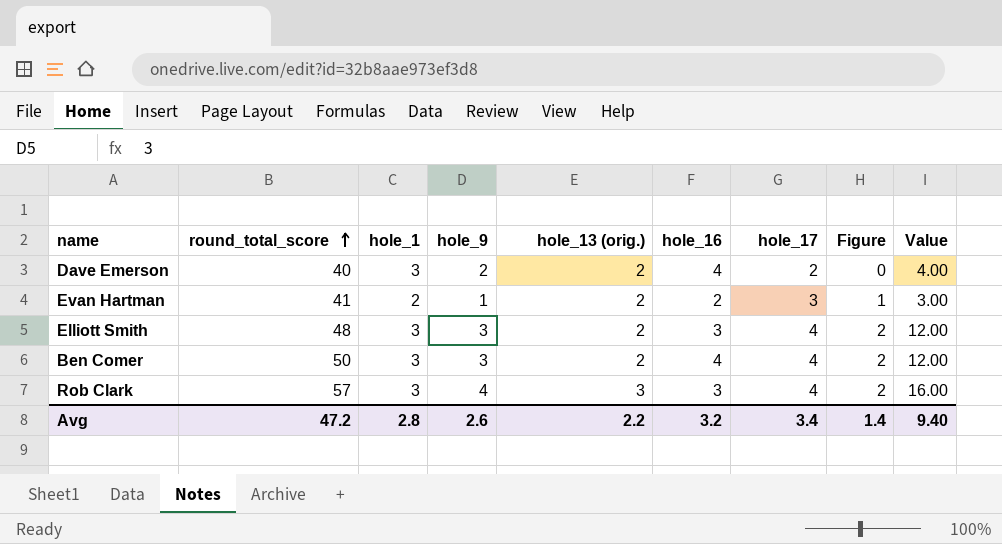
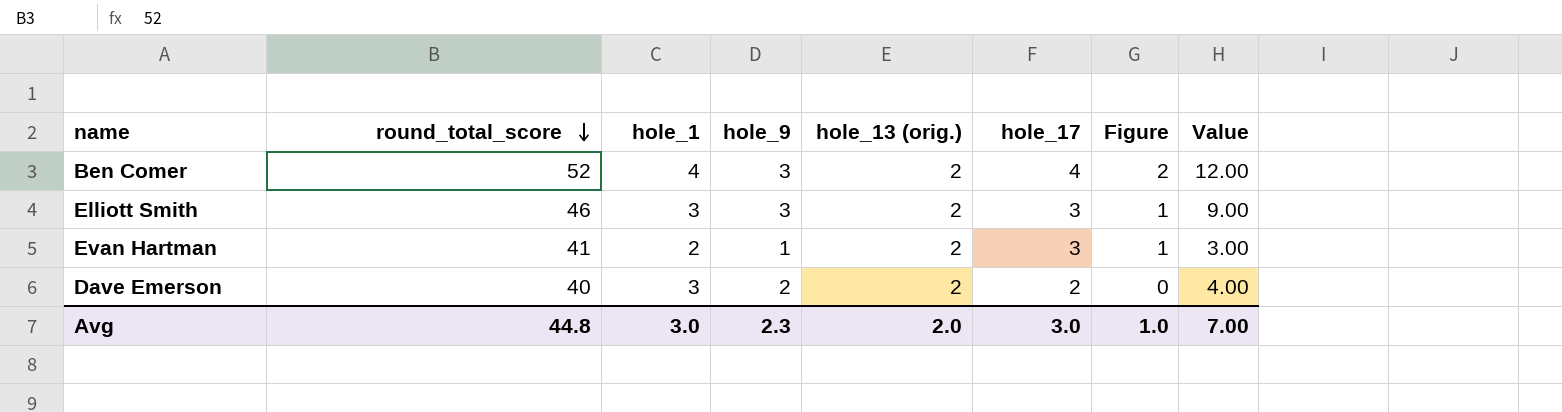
row order: round_total_score ascending -> round_total_score descending
column hole_16 | position: 6 -> none
row Rob Clark: 57 | 3 | 4 | 3 | 3 | 4 | 2 | 16.00 -> none
Ben Comer | round_total_score: 50 -> 52
Ben Comer | hole_1: 3 -> 4
Elliott Smith | round_total_score: 48 -> 46
Elliott Smith | hole_17: 4 -> 3
Elliott Smith | Figure: 2 -> 1
Elliott Smith | Value: 12.00 -> 9.00
Avg | round_total_score: 47.2 -> 44.8
Avg | hole_1: 2.8 -> 3.0
Avg | hole_9: 2.6 -> 2.3
Avg | hole_13 (orig.): 2.2 -> 2.0
Avg | hole_17: 3.4 -> 3.0
Avg | Figure: 1.4 -> 1.0
Avg | Value: 9.40 -> 7.00

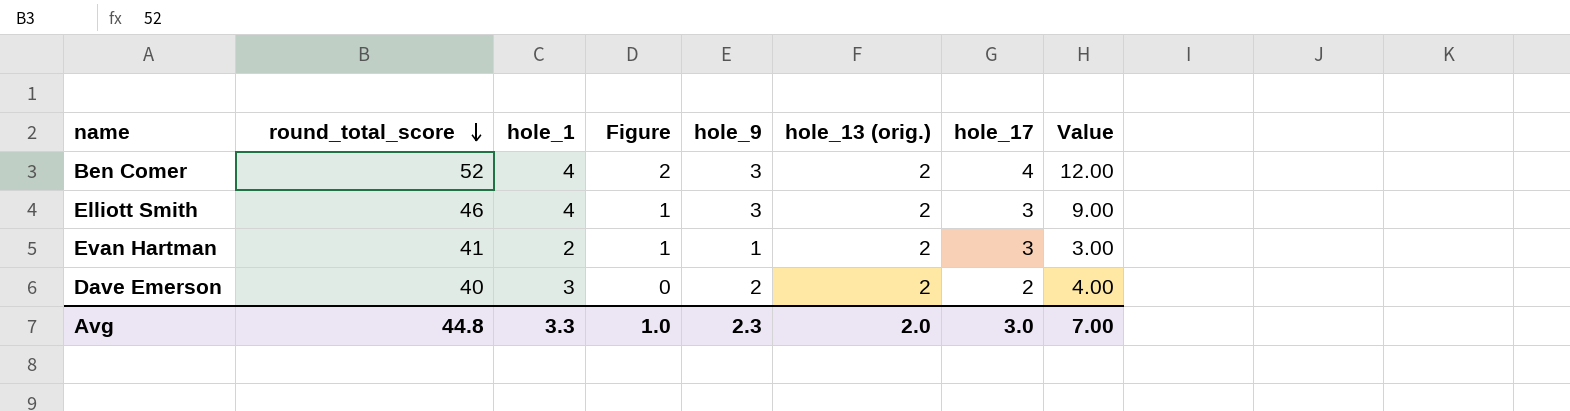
column Figure | position: 7 -> 4
Elliott Smith | hole_1: 3 -> 4
Avg | hole_1: 3.0 -> 3.3

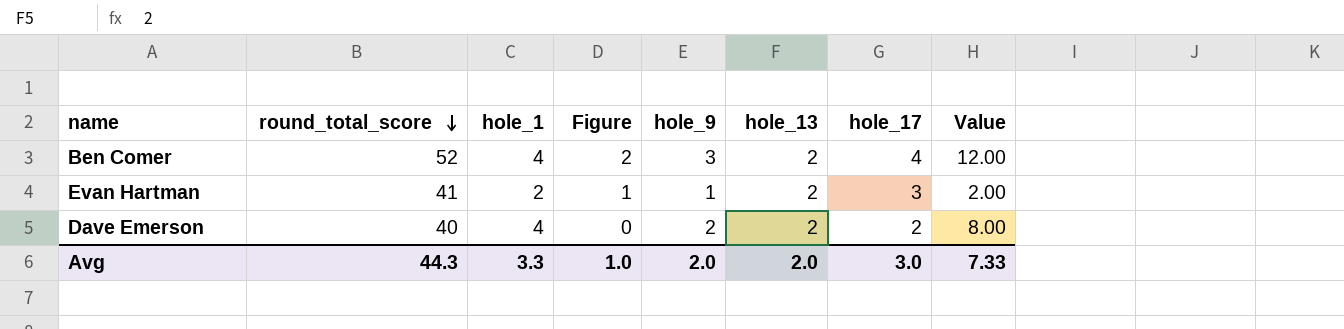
column name: hole_13 (orig.) -> hole_13
column Value | formula: [hole_9] * [hole_17] -> [hole_1] * [hole_9]
row Elliott Smith: 46 | 4 | 1 | 3 | 2 | 3 | 9.00 -> none
Dave Emerson | hole_1: 3 -> 4
Avg | round_total_score: 44.8 -> 44.3
Avg | hole_9: 2.3 -> 2.0
Avg | Value: 7.00 -> 7.33

